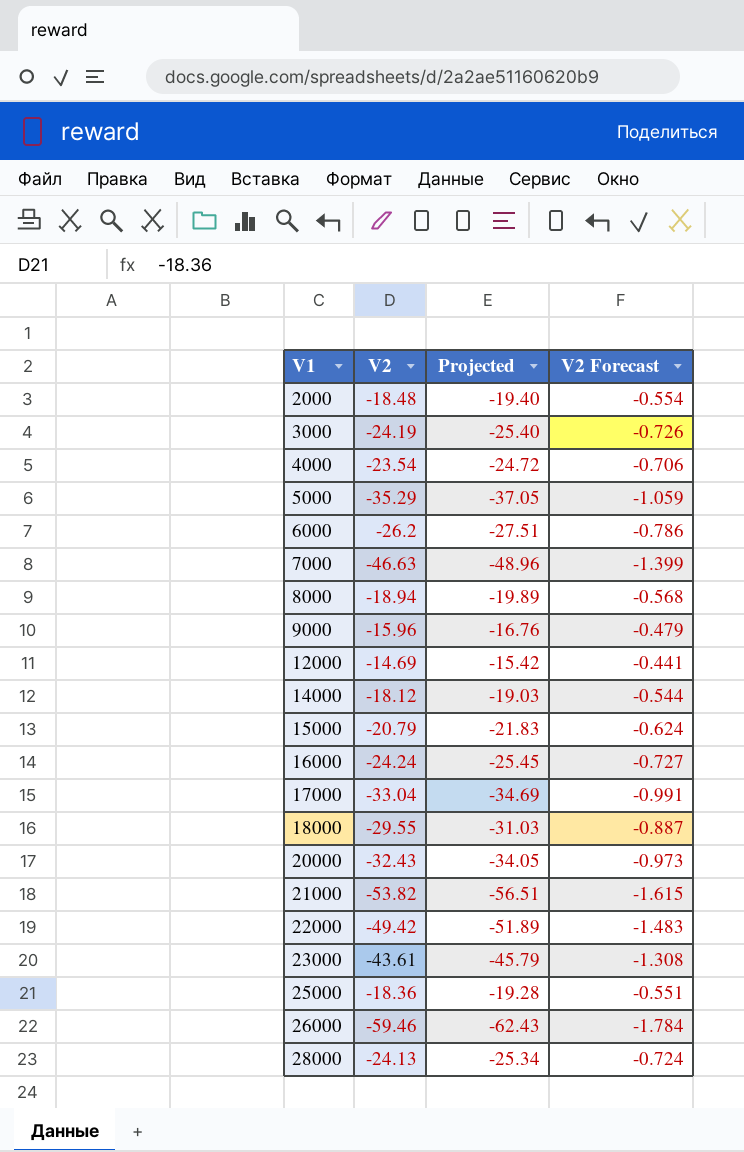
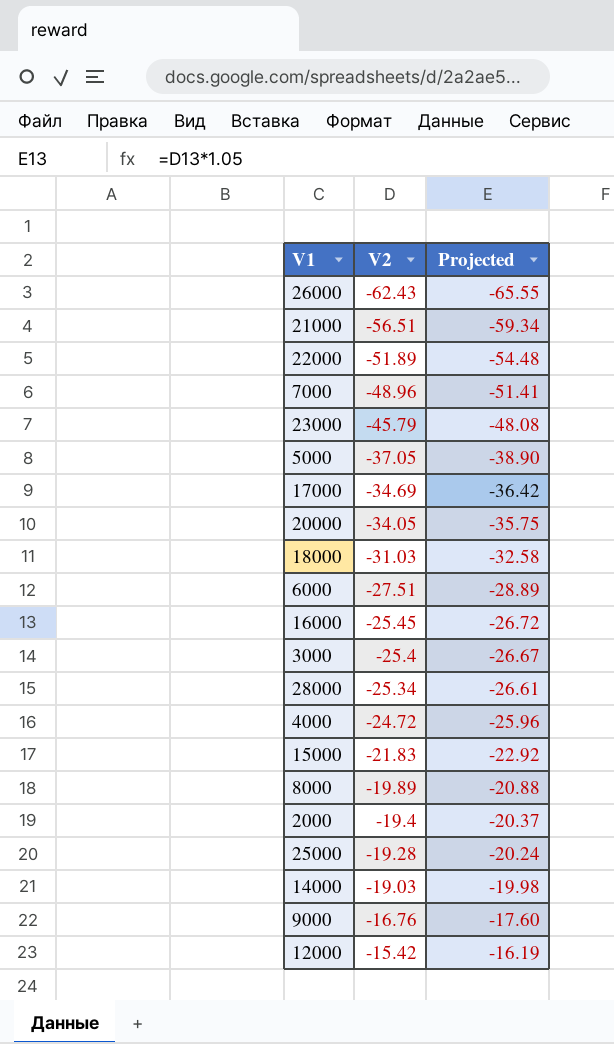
row order: V1 ascending -> V2 ascending
column V2 Forecast | formula: [V2] * 0.03 -> none
26000 | V2: -59.46 -> -62.43
26000 | Projected: -62.43 -> -65.55
21000 | V2: -53.82 -> -56.51
21000 | Projected: -56.51 -> -59.34
22000 | V2: -49.42 -> -51.89
22000 | Projected: -51.89 -> -54.48
7000 | V2: -46.63 -> -48.96
7000 | Projected: -48.96 -> -51.41
23000 | V2: -43.61 -> -45.79
23000 | Projected: -45.79 -> -48.08
5000 | V2: -35.29 -> -37.05
5000 | Projected: -37.05 -> -38.90
17000 | V2: -33.04 -> -34.69
17000 | Projected: -34.69 -> -36.42
20000 | V2: -32.43 -> -34.05
20000 | Projected: -34.05 -> -35.75
18000 | V2: -29.55 -> -31.03
18000 | Projected: -31.03 -> -32.58
6000 | V2: -26.2 -> -27.51
6000 | Projected: -27.51 -> -28.89
16000 | V2: -24.24 -> -25.45
16000 | Projected: -25.45 -> -26.72
3000 | V2: -24.19 -> -25.4
3000 | Projected: -25.40 -> -26.67
28000 | V2: -24.13 -> -25.34
28000 | Projected: -25.34 -> -26.61
4000 | V2: -23.54 -> -24.72
4000 | Projected: -24.72 -> -25.96
15000 | V2: -20.79 -> -21.83
15000 | Projected: -21.83 -> -22.92
8000 | V2: -18.94 -> -19.89
8000 | Projected: -19.89 -> -20.88
2000 | V2: -18.48 -> -19.4
2000 | Projected: -19.40 -> -20.37
25000 | V2: -18.36 -> -19.28
25000 | Projected: -19.28 -> -20.24
14000 | V2: -18.12 -> -19.03
14000 | Projected: -19.03 -> -19.98
9000 | V2: -15.96 -> -16.76
9000 | Projected: -16.76 -> -17.60
12000 | V2: -14.69 -> -15.42
12000 | Projected: -15.42 -> -16.19

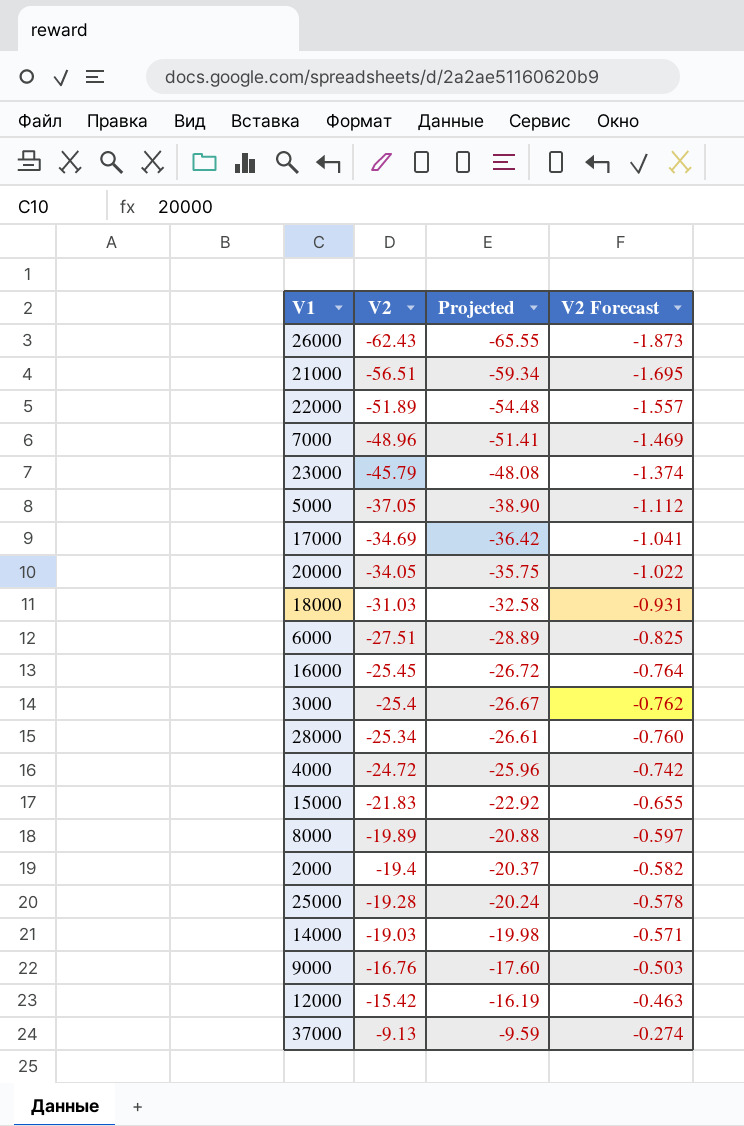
column V2 Forecast | formula: none -> [V2] * 0.03
row 37000: none -> -9.13 | -9.59 | -0.274

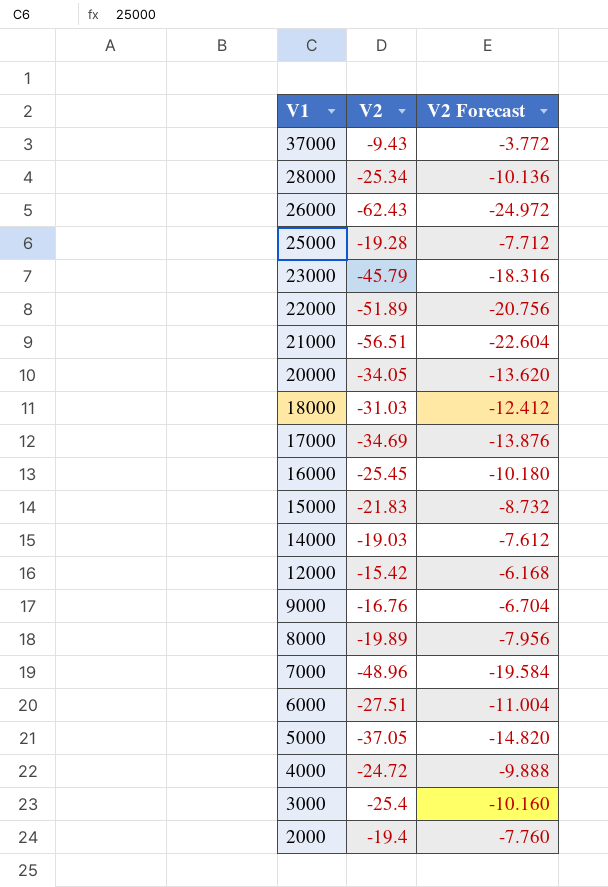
row order: V2 ascending -> V1 descending
column Projected | formula: [V2] * 1.05 -> none
column V2 Forecast | formula: [V2] * 0.03 -> [V2] * 0.4
37000 | V2: -9.13 -> -9.43

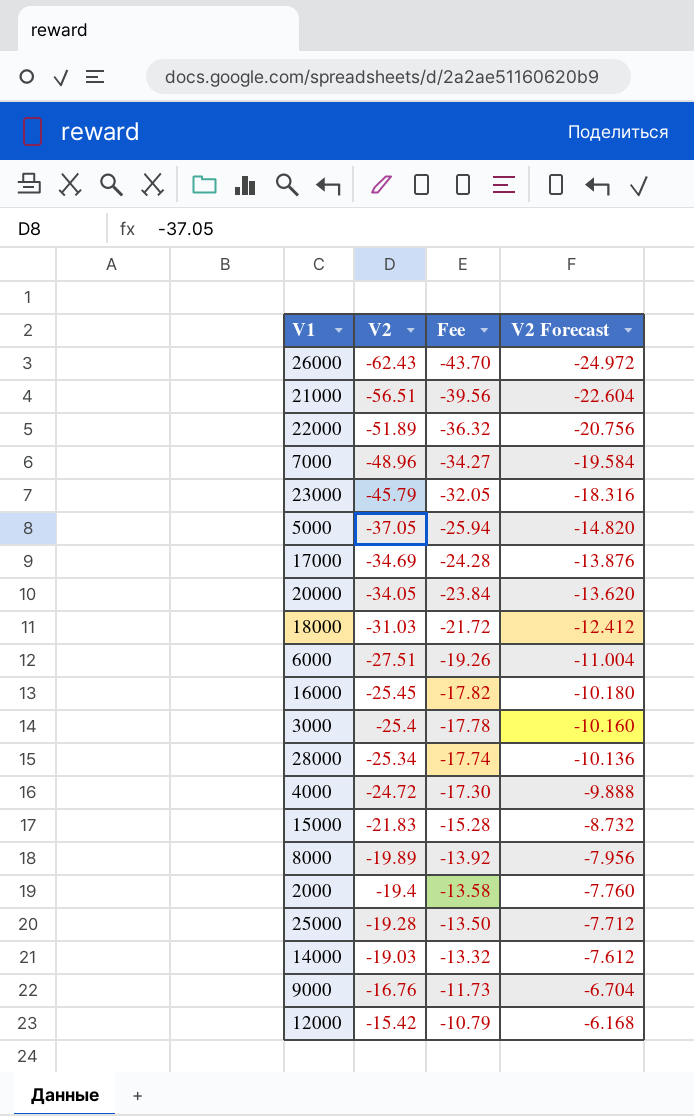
row order: V1 descending -> V2 ascending
column Fee | formula: none -> [V2] * 0.7
row 37000: -9.43 | -3.772 -> none

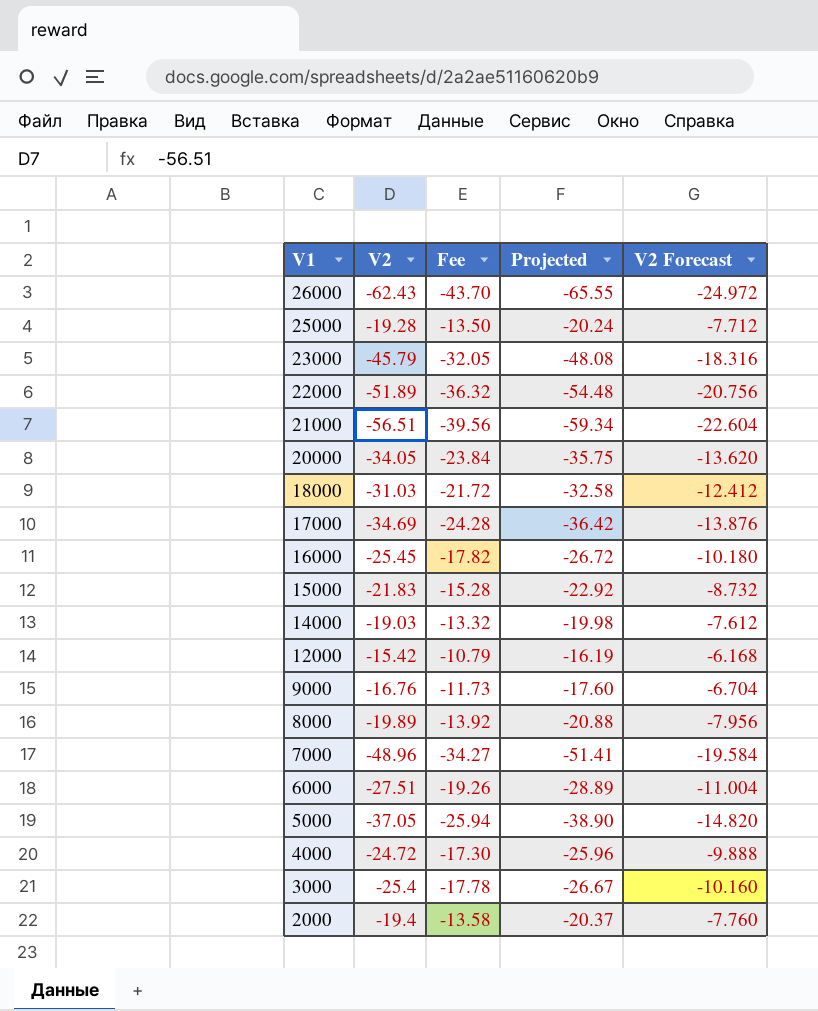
row order: V2 ascending -> V1 descending
column Projected | formula: none -> [V2] * 1.05
row 28000: -25.34 | -17.74 | -10.136 -> none

